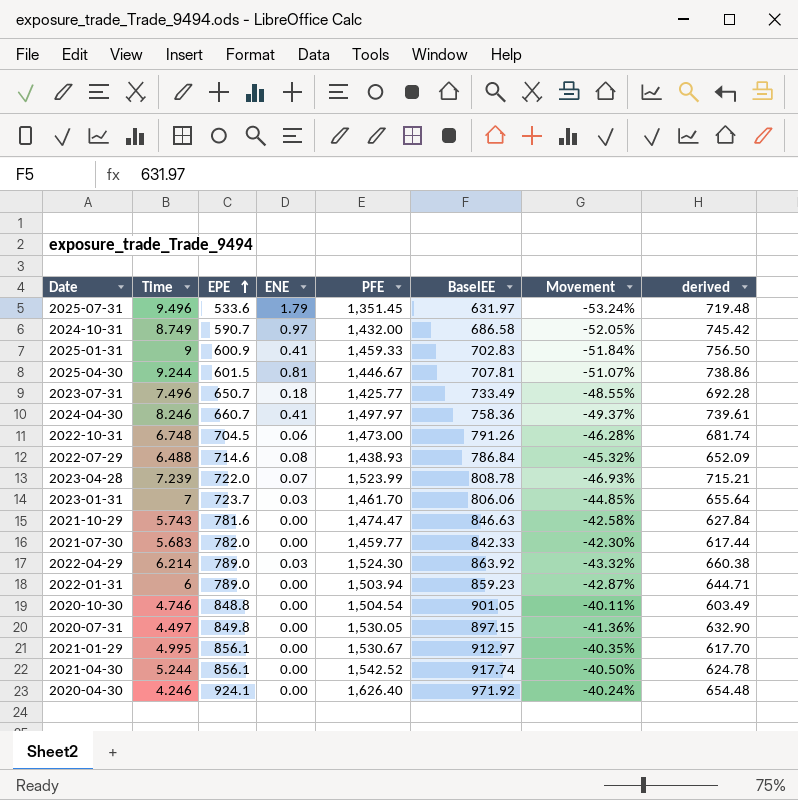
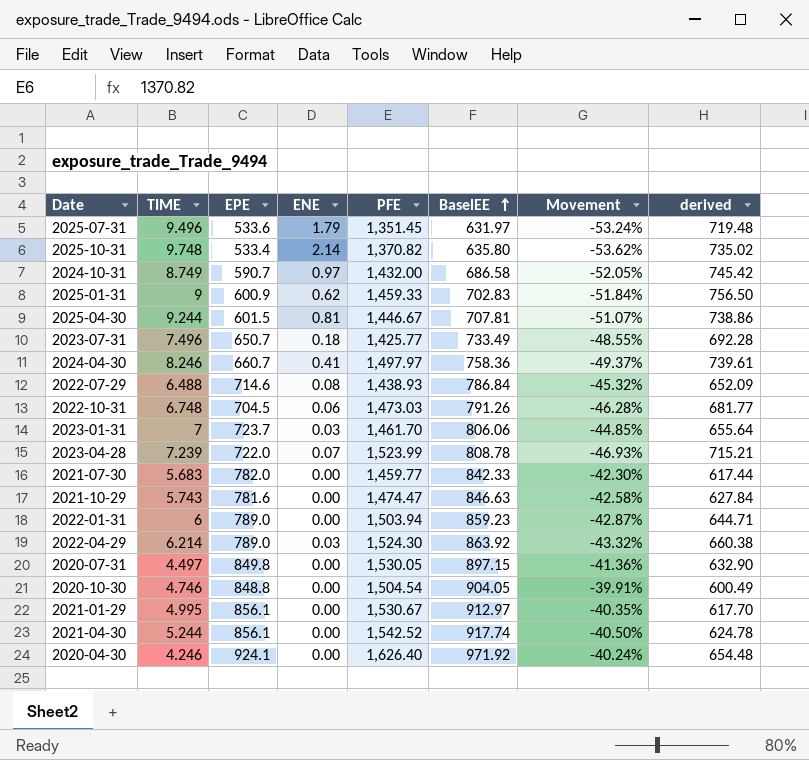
row order: EPE ascending -> BaselEE ascending
column name: Time -> TIME
row 2025-10-31: none -> 9.748 | 533.4 | 2.14 | 1,370.82 | 635.80 | -53.62% | 735.02
2025-01-31 | ENE: 0.41 -> 0.62
2022-10-31 | PFE: 1,473.00 -> 1,473.03
2022-10-31 | derived: 681.74 -> 681.77
2020-10-30 | BaselEE: 901.05 -> 904.05
2020-10-30 | Movement: -40.11% -> -39.91%
2020-10-30 | derived: 603.49 -> 600.49

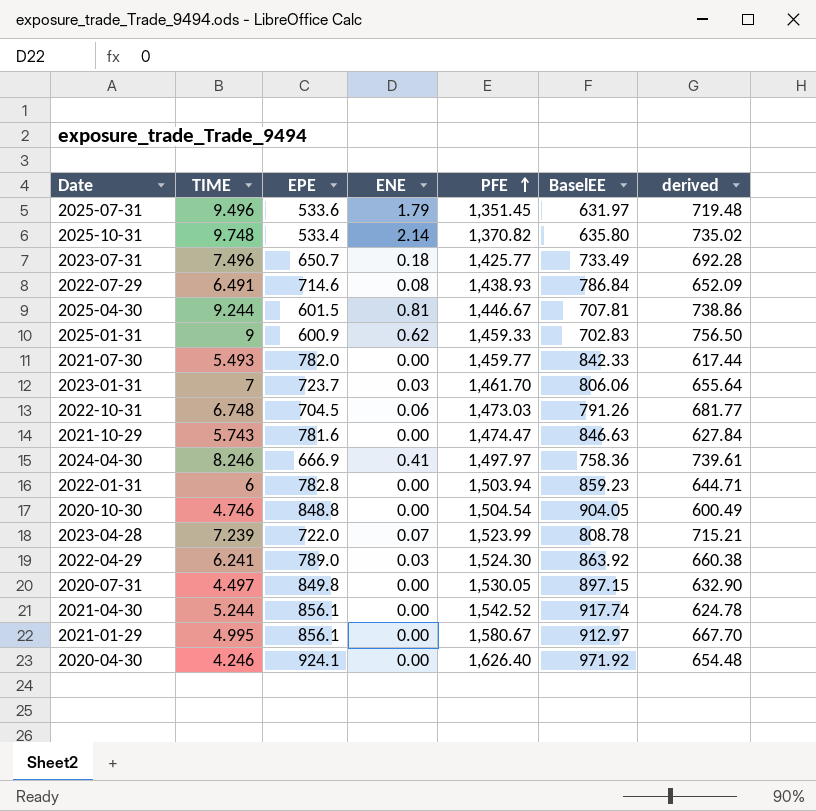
row order: BaselEE ascending -> PFE ascending
column Movement | formula: ([BaselEE] - [PFE]) / [PFE] -> none
row 2024-10-31: 8.749 | 590.7 | 0.97 | 1,432.00 | 686.58 | -52.05% | 745.42 -> none
2022-07-29 | TIME: 6.488 -> 6.491
2021-07-30 | TIME: 5.683 -> 5.493
2024-04-30 | EPE: 660.7 -> 666.9
2022-01-31 | EPE: 789.0 -> 782.8
2022-04-29 | TIME: 6.214 -> 6.241
2021-01-29 | PFE: 1,530.67 -> 1,580.67
2021-01-29 | derived: 617.70 -> 667.70

